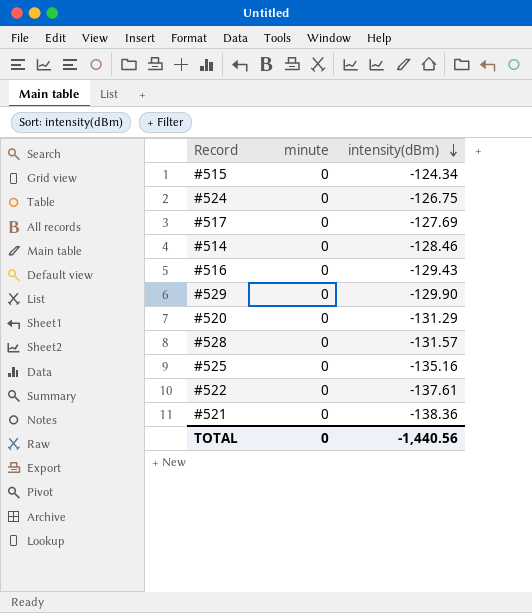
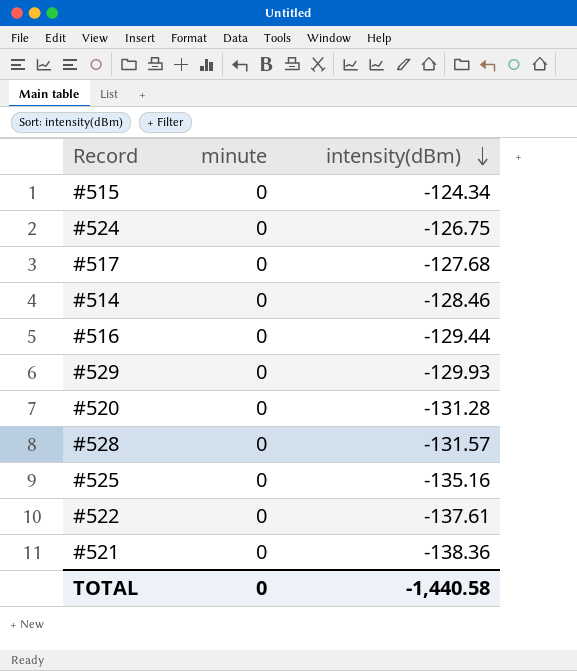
#517 | intensity(dBm): -127.69 -> -127.68
#516 | intensity(dBm): -129.43 -> -129.44
#529 | intensity(dBm): -129.90 -> -129.93
#520 | intensity(dBm): -131.29 -> -131.28
TOTAL | intensity(dBm): -1,440.56 -> -1,440.58

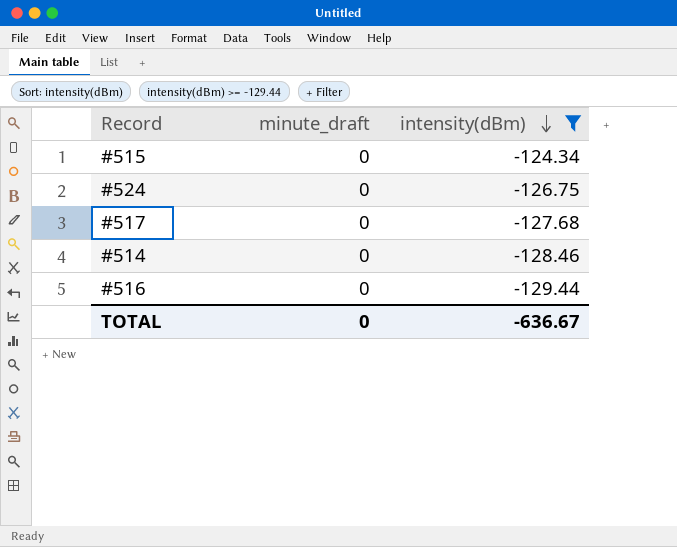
filter: none -> intensity(dBm) >= -129.44
column name: minute -> minute_draft
TOTAL | intensity(dBm): -1,440.58 -> -636.67

